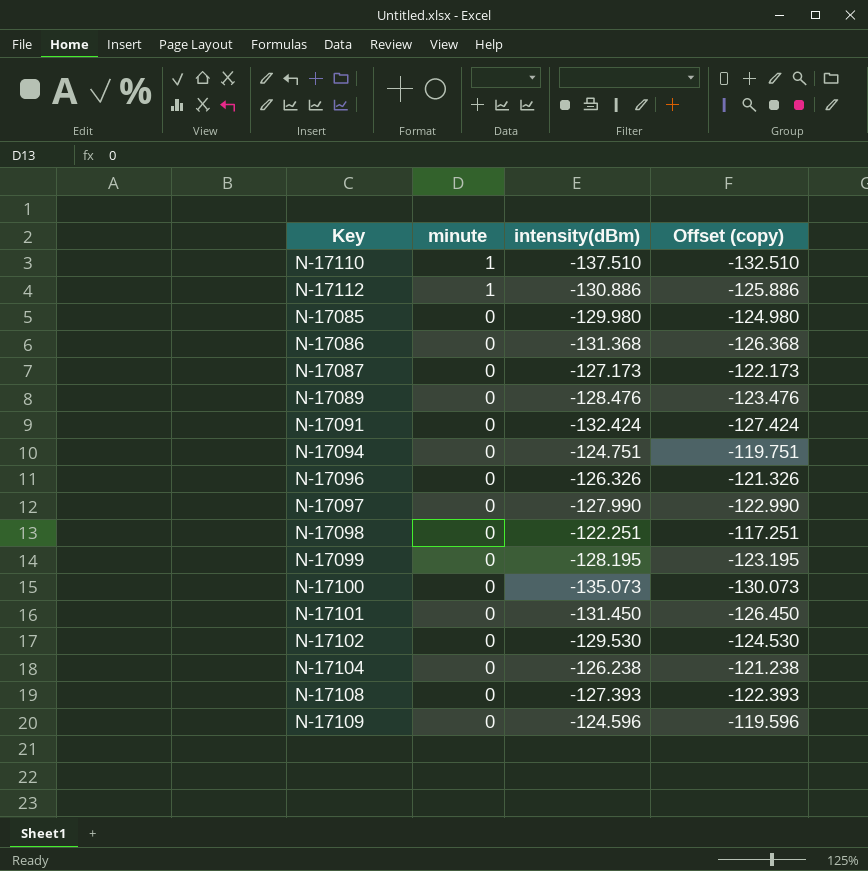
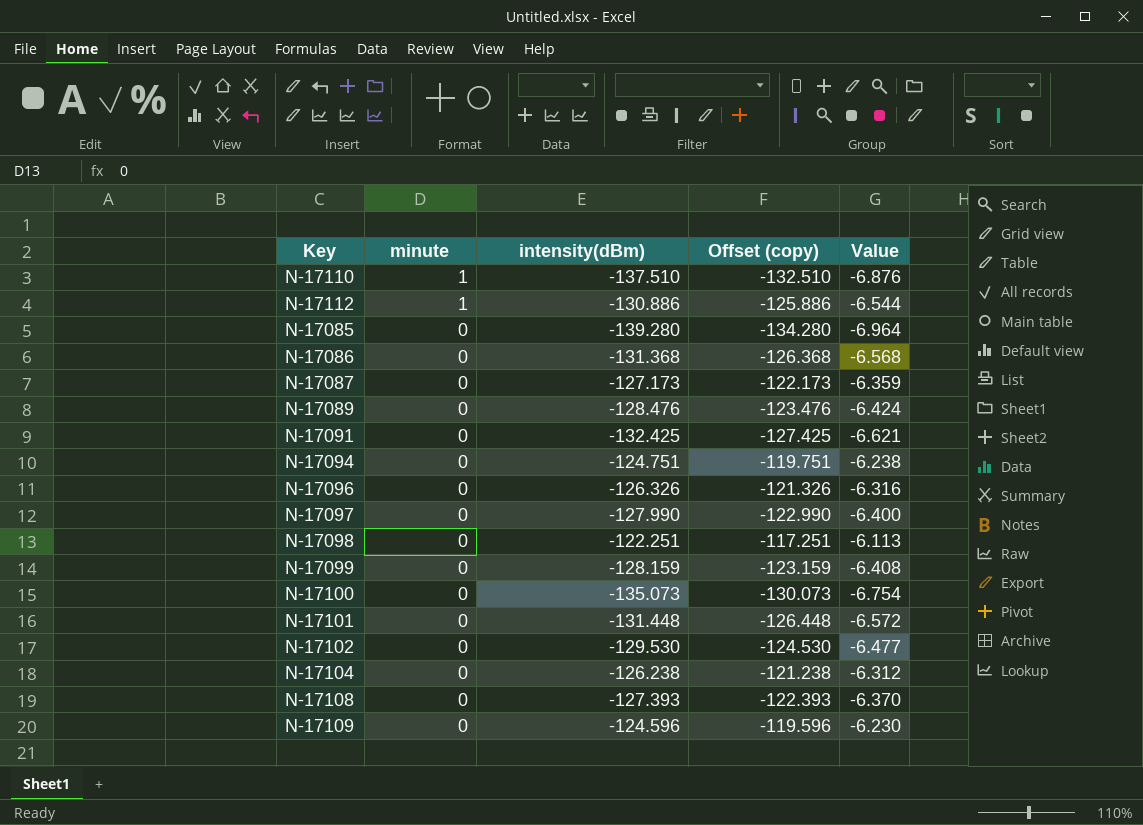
column Value | formula: none -> [intensity(dBm)] * 0.05
N-17085 | intensity(dBm): -129.980 -> -139.280
N-17085 | Offset (copy): -124.980 -> -134.280
N-17091 | intensity(dBm): -132.424 -> -132.425
N-17091 | Offset (copy): -127.424 -> -127.425
N-17099 | intensity(dBm): -128.195 -> -128.159
N-17099 | Offset (copy): -123.195 -> -123.159
N-17101 | intensity(dBm): -131.450 -> -131.448
N-17101 | Offset (copy): -126.450 -> -126.448

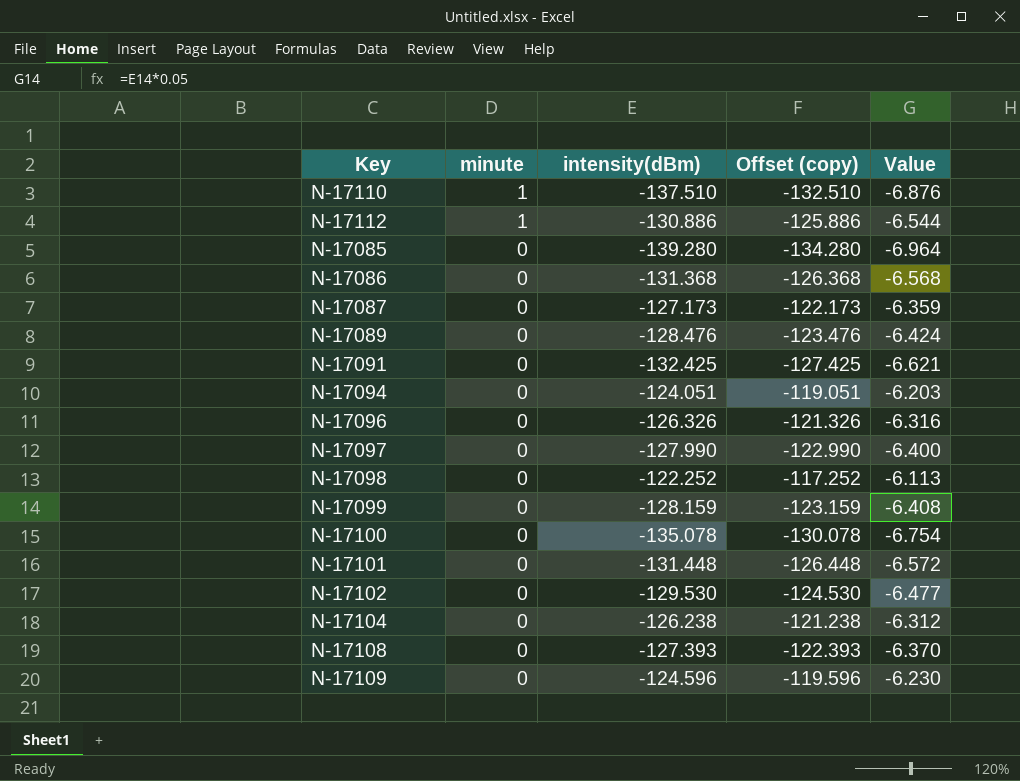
N-17094 | intensity(dBm): -124.751 -> -124.051
N-17094 | Offset (copy): -119.751 -> -119.051
N-17094 | Value: -6.238 -> -6.203
N-17098 | intensity(dBm): -122.251 -> -122.252
N-17098 | Offset (copy): -117.251 -> -117.252
N-17100 | intensity(dBm): -135.073 -> -135.078
N-17100 | Offset (copy): -130.073 -> -130.078

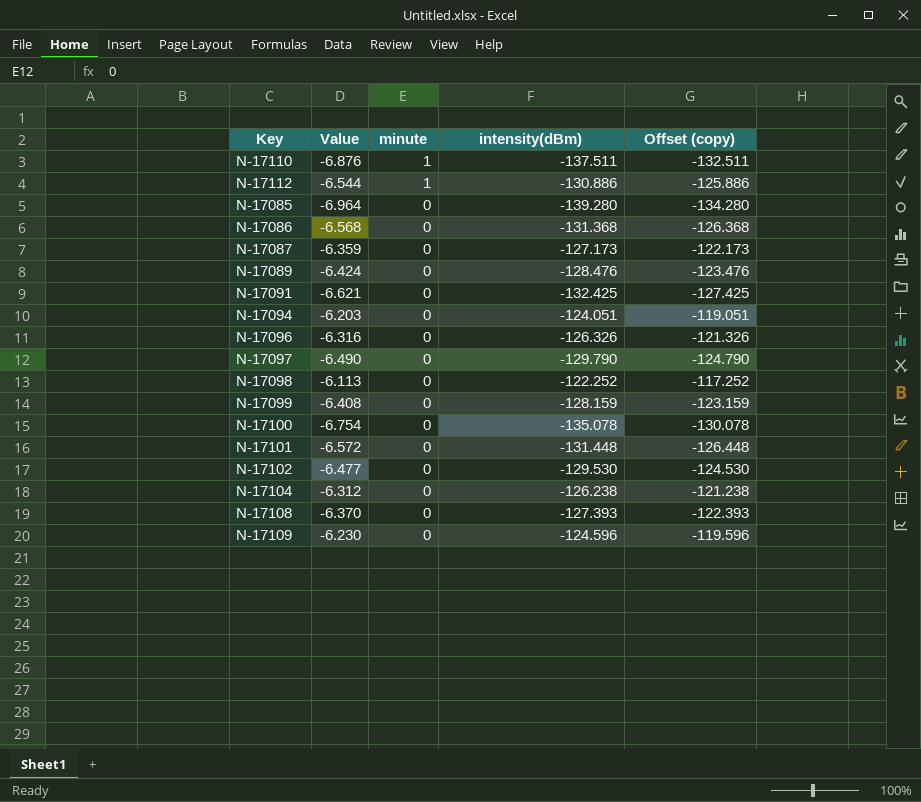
column Value | position: 5 -> 2
N-17110 | intensity(dBm): -137.510 -> -137.511
N-17110 | Offset (copy): -132.510 -> -132.511
N-17097 | Value: -6.400 -> -6.490
N-17097 | intensity(dBm): -127.990 -> -129.790
N-17097 | Offset (copy): -122.990 -> -124.790

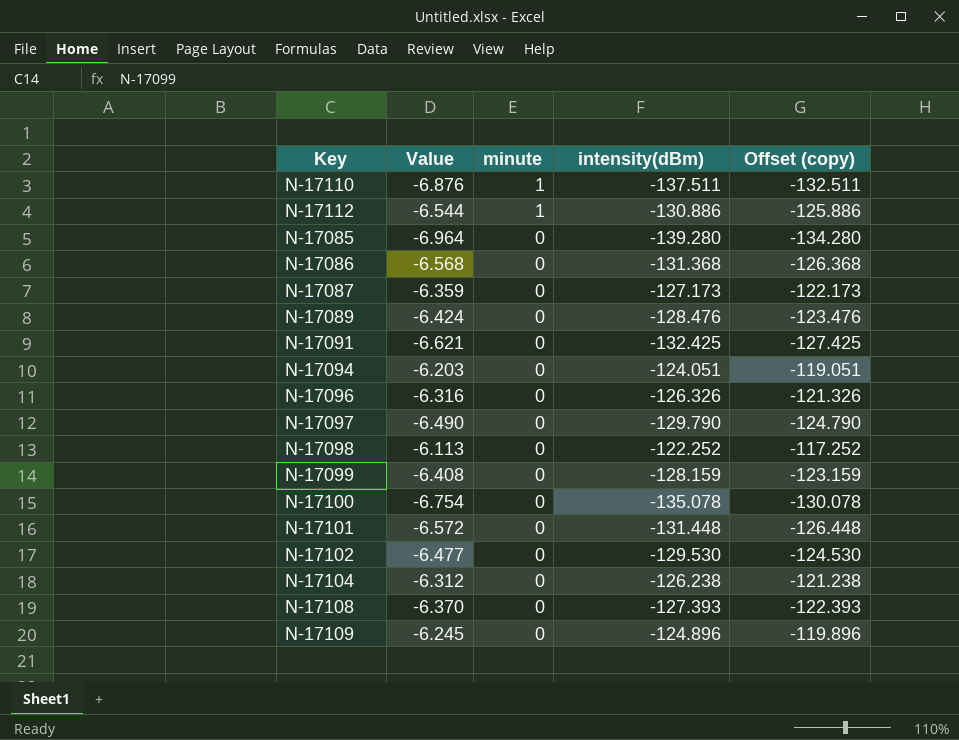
N-17109 | Value: -6.230 -> -6.245
N-17109 | intensity(dBm): -124.596 -> -124.896
N-17109 | Offset (copy): -119.596 -> -119.896

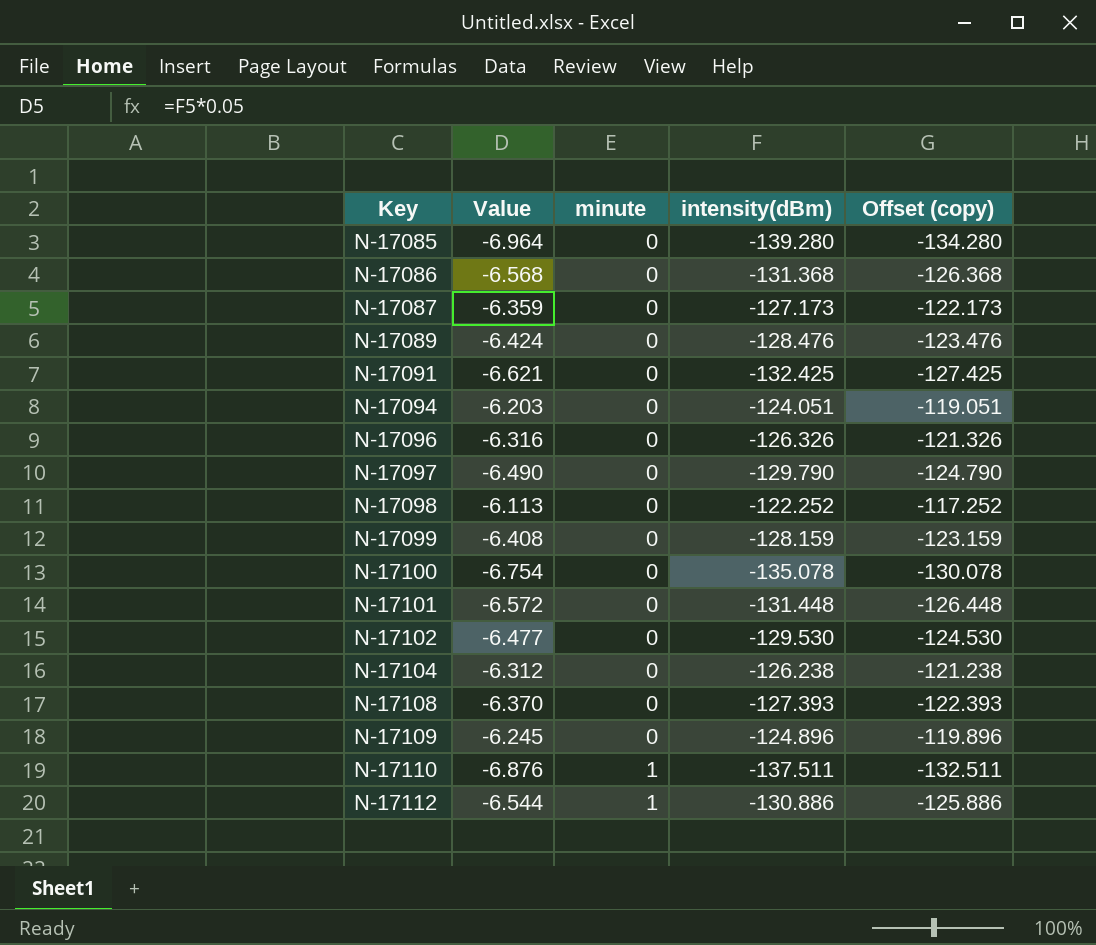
row order: minute descending -> Key ascending

